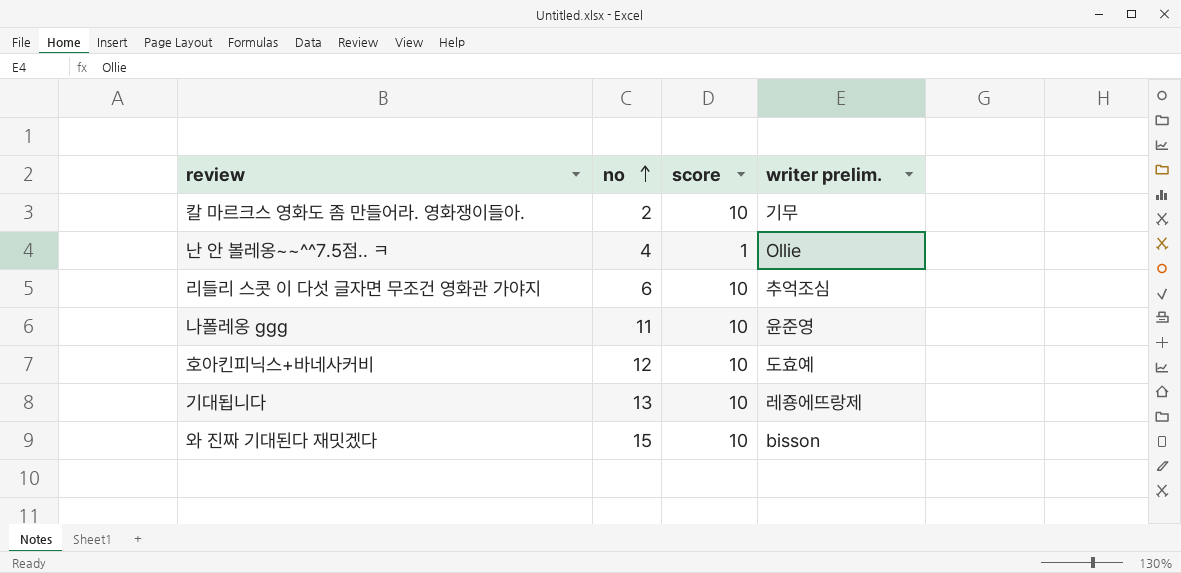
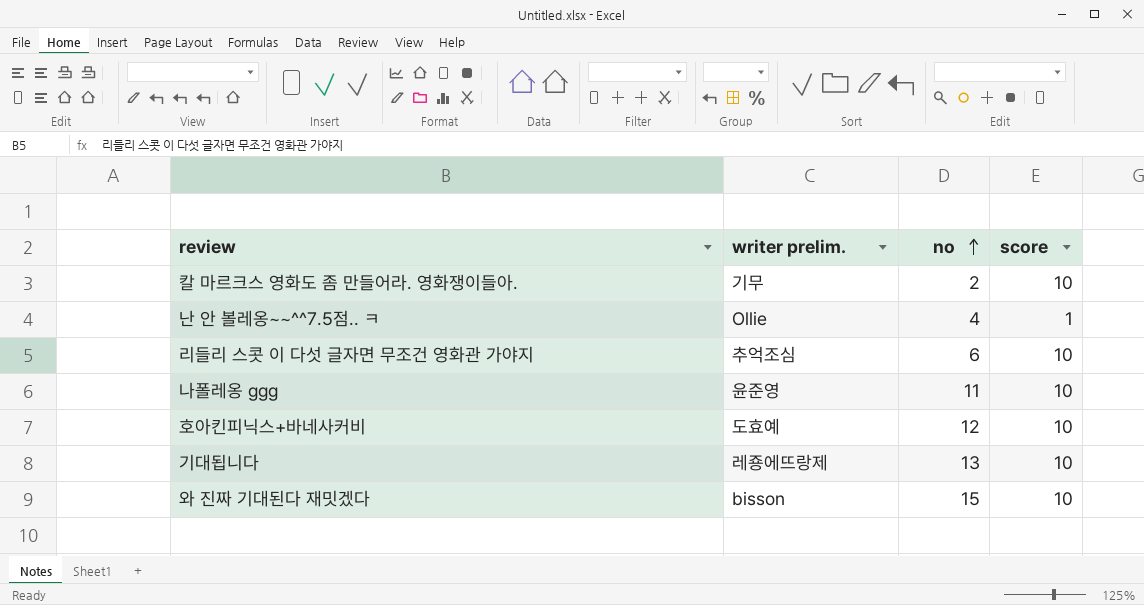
column writer prelim. | position: 4 -> 2

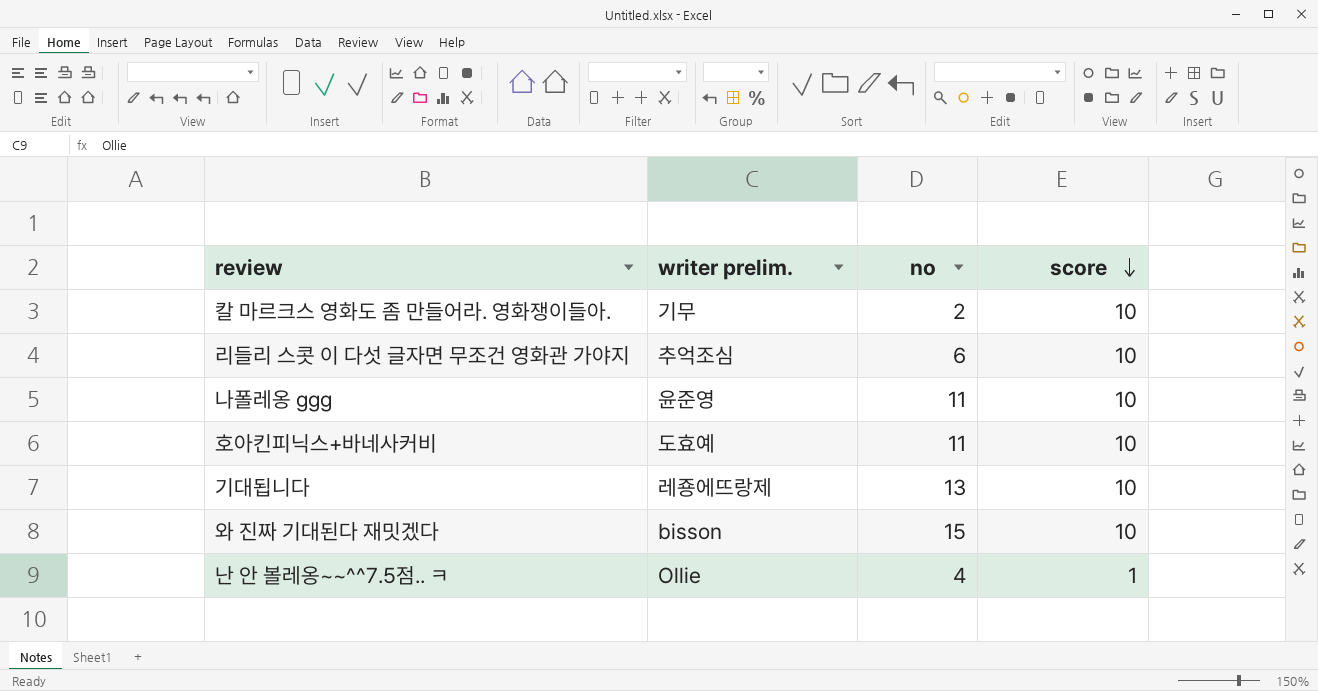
row order: no ascending -> score descending
호아킨피닉스+바네사커비 | no: 12 -> 11

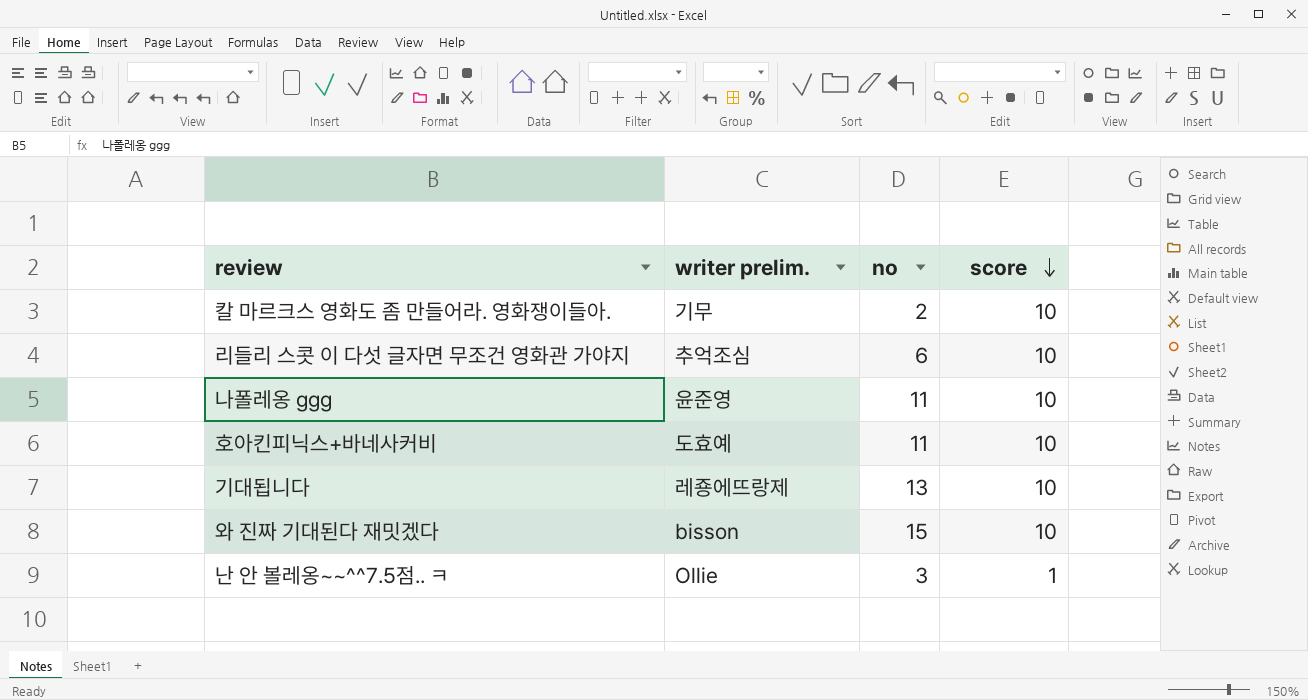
난 안 볼레옹~~^^7.5점.. ㅋ | no: 4 -> 3

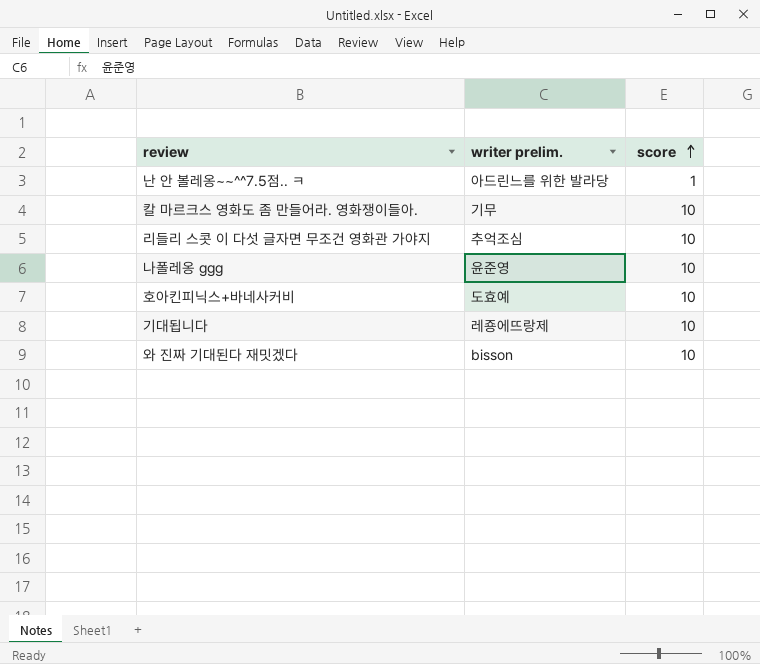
row order: score descending -> score ascending
column no | position: 3 -> none
난 안 볼레옹~~^^7.5점.. ㅋ | writer prelim.: Ollie -> 아드린느를 위한 발라당

